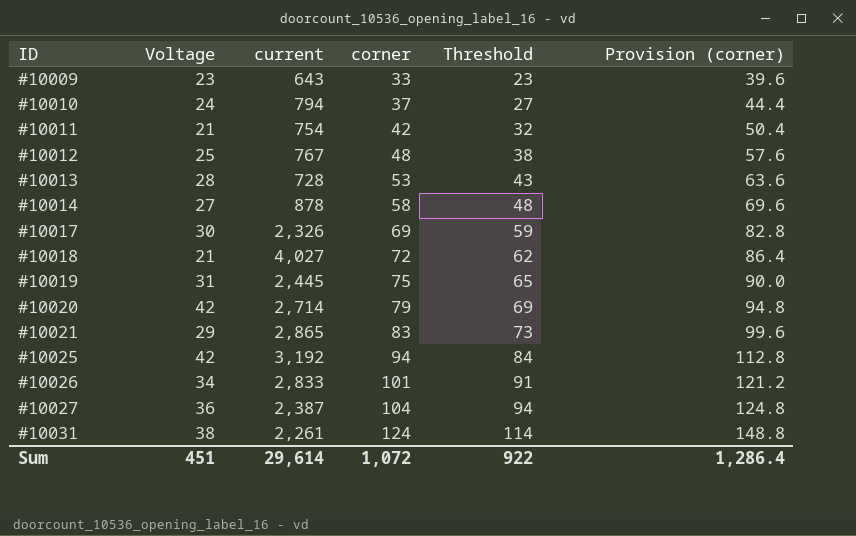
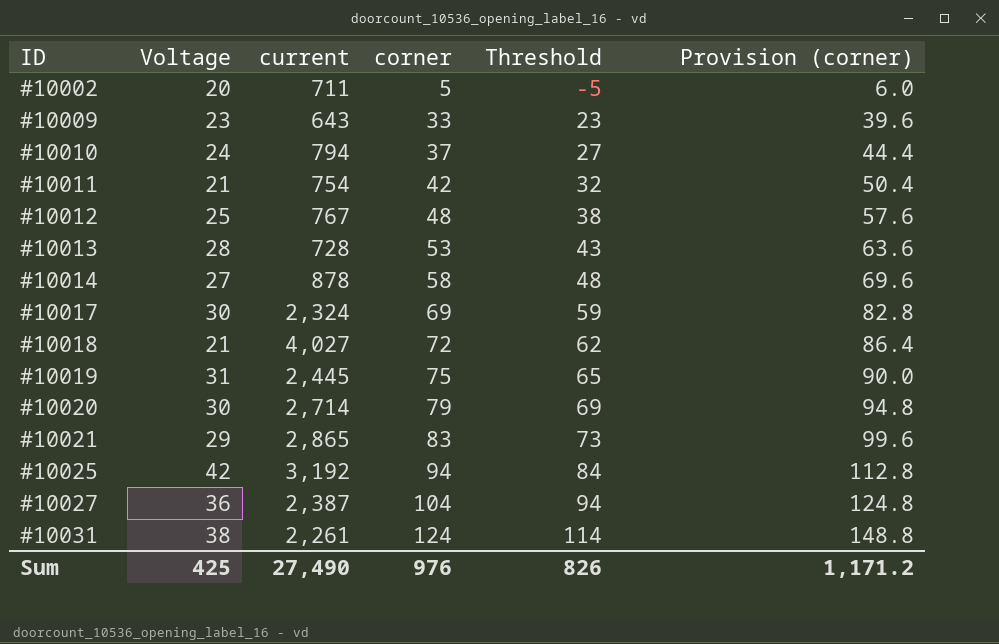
row #10026: 34 | 2,833 | 101 | 91 | 121.2 -> none
row #10002: none -> 20 | 711 | 5 | -5 | 6.0
#10017 | current: 2,326 -> 2,324
#10020 | Voltage: 42 -> 30
Sum | Voltage: 451 -> 425
Sum | current: 29,614 -> 27,490
Sum | corner: 1,072 -> 976
Sum | Threshold: 922 -> 826
Sum | Provision (corner): 1,286.4 -> 1,171.2

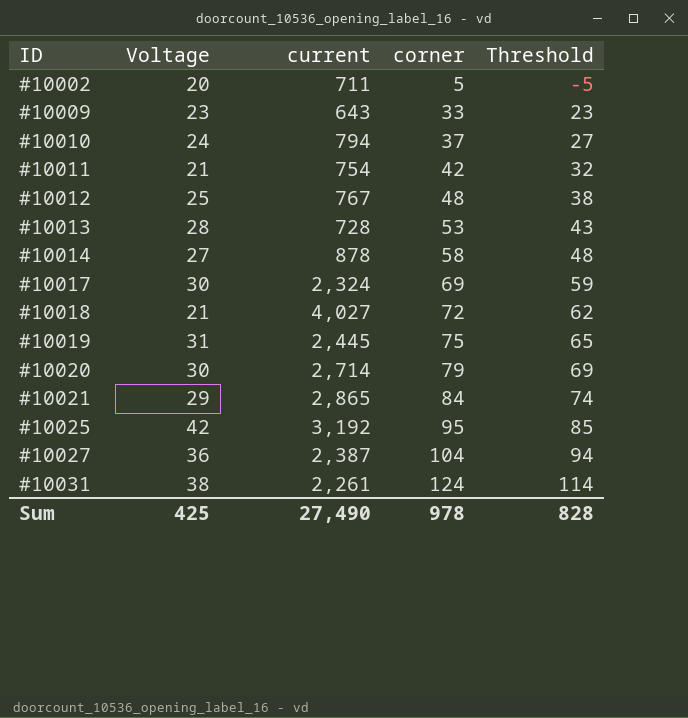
column Provision (corner) | formula: [corner] * 1.2 -> none
#10021 | corner: 83 -> 84
#10021 | Threshold: 73 -> 74
#10025 | corner: 94 -> 95
#10025 | Threshold: 84 -> 85
Sum | corner: 976 -> 978
Sum | Threshold: 826 -> 828

